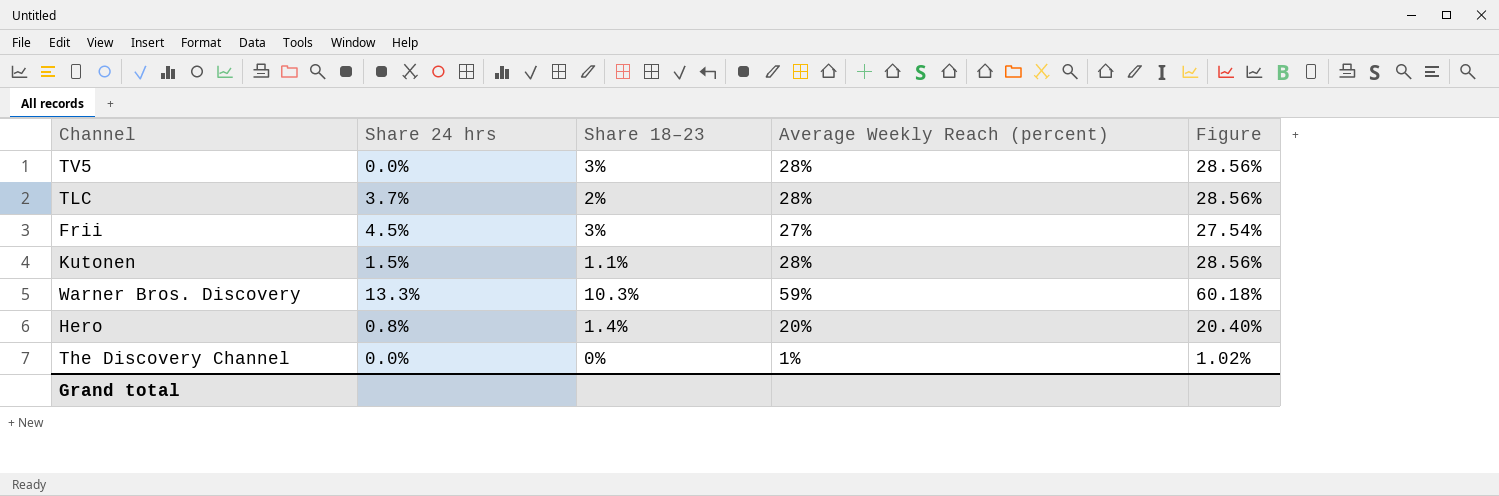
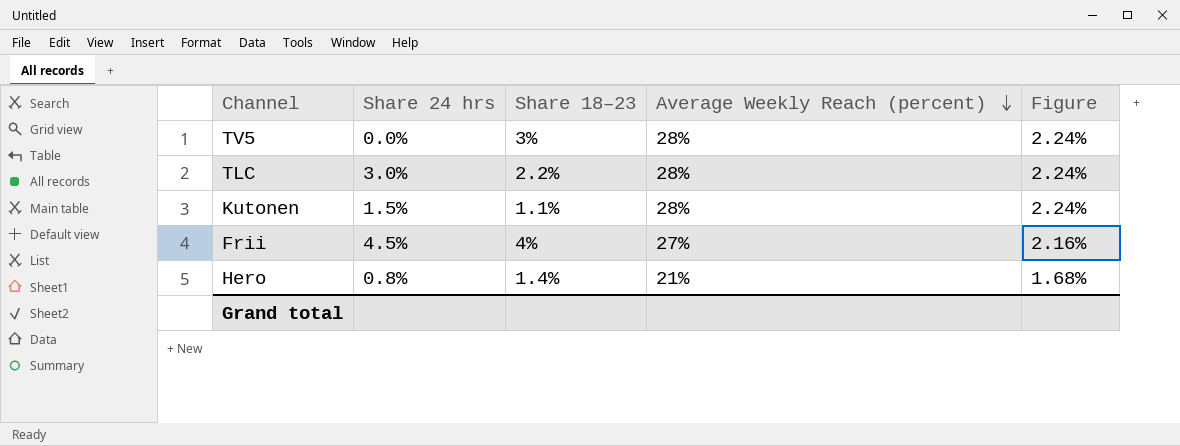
row order: none -> Average Weekly Reach (percent) descending
column Figure | formula: [Average Weekly Reach (percent)] * 1.02 -> [Average Weekly Reach (percent)] * 0.08
row Warner Bros. Discovery: 13.3% | 10.3% | 59% | 60.18% -> none
row The Discovery Channel: 0.0% | 0% | 1% | 1.02% -> none
TLC | Share 24 hrs: 3.7% -> 3.0%
TLC | Share 18–23: 2% -> 2.2%
Frii | Share 18–23: 3% -> 4%
Hero | Average Weekly Reach (percent): 20% -> 21%

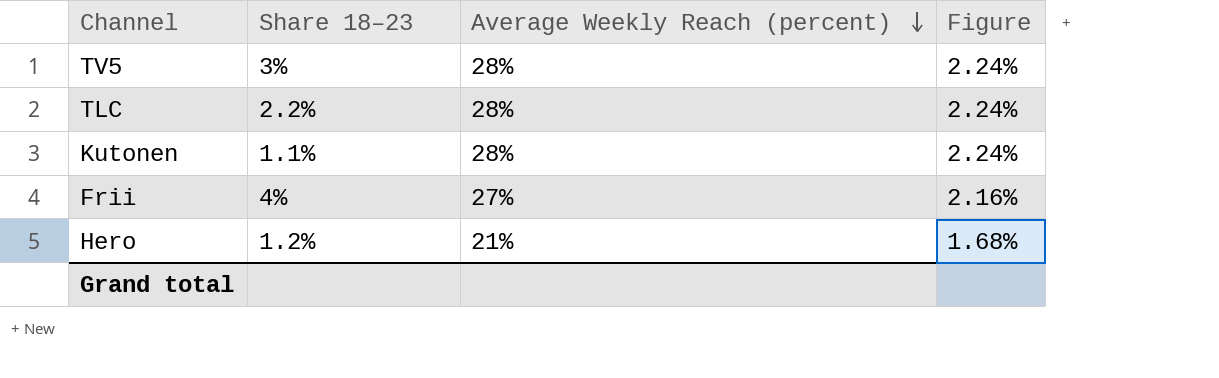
column Share 24 hrs | position: 2 -> none
Hero | Share 18–23: 1.4% -> 1.2%

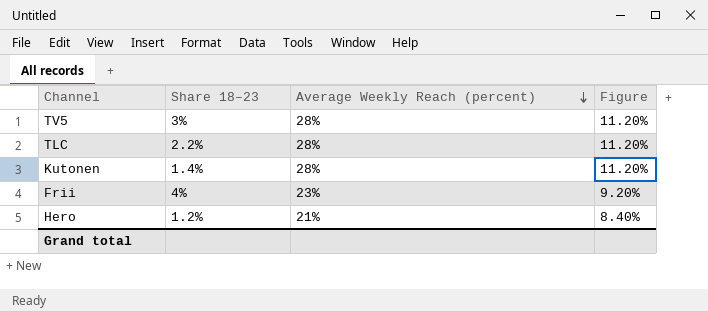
column Figure | formula: [Average Weekly Reach (percent)] * 0.08 -> [Average Weekly Reach (percent)] * 0.4
Kutonen | Share 18–23: 1.1% -> 1.4%
Frii | Average Weekly Reach (percent): 27% -> 23%

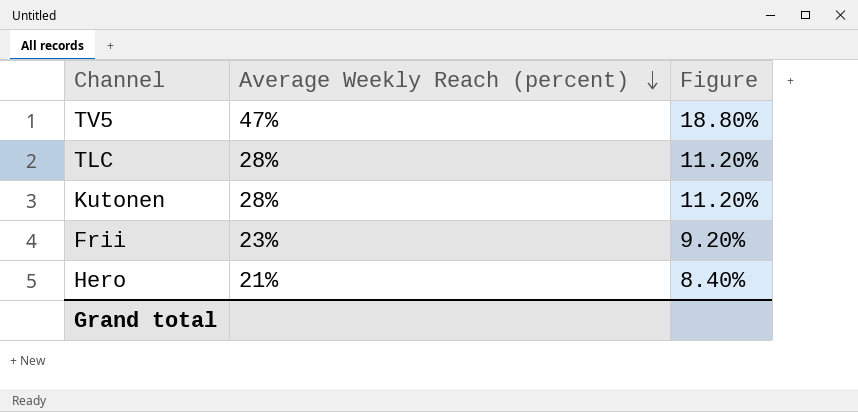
column Share 18–23 | position: 2 -> none
TV5 | Average Weekly Reach (percent): 28% -> 47%
TV5 | Figure: 11.20% -> 18.80%

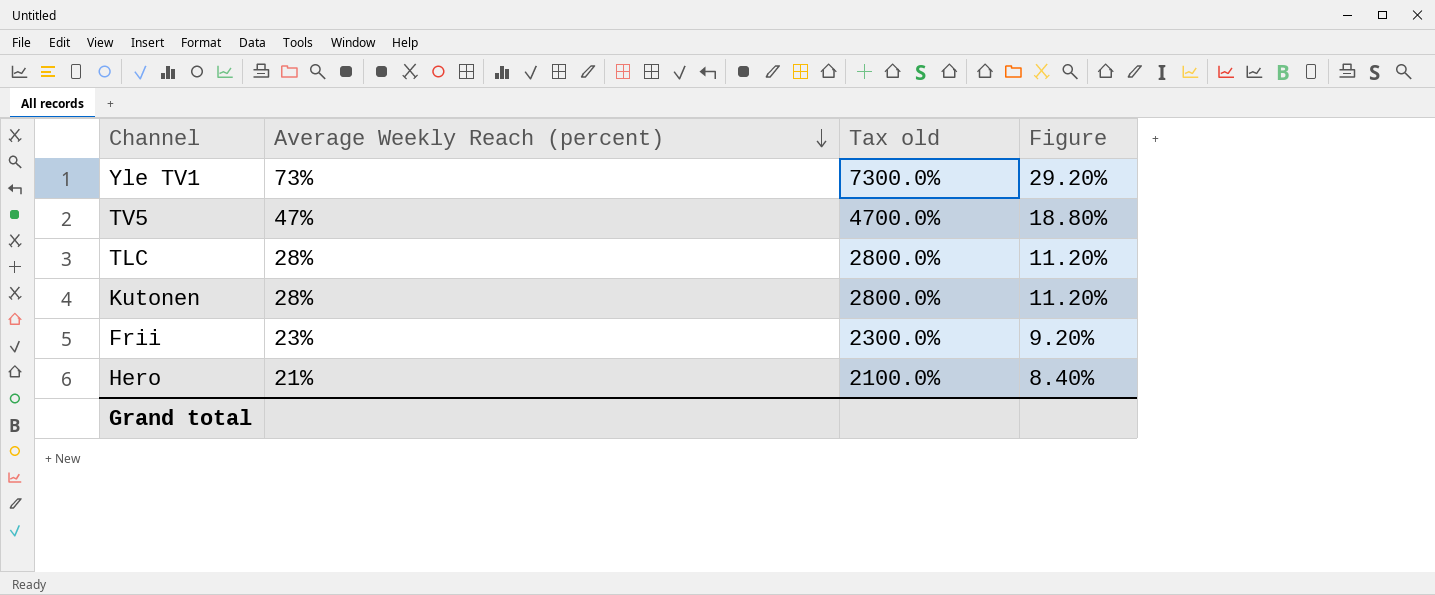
column Tax old | formula: none -> [Average Weekly Reach (percent)] * 100
row Yle TV1: none -> 73% | 7300.0% | 29.20%

